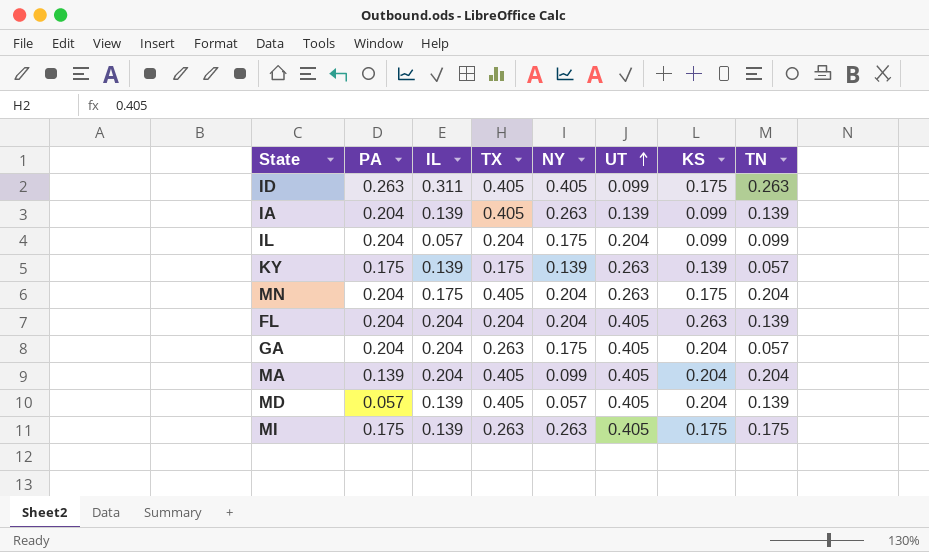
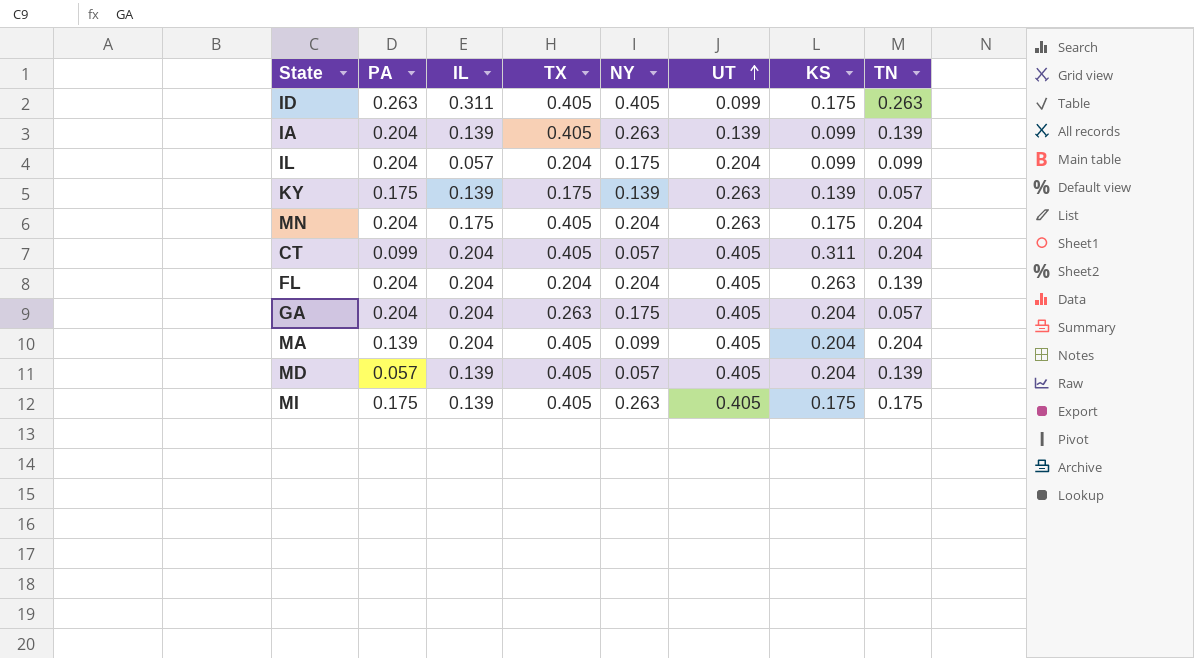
row CT: none -> 0.099 | 0.204 | 0.405 | 0.057 | 0.405 | 0.311 | 0.204
MI | TX: 0.263 -> 0.405

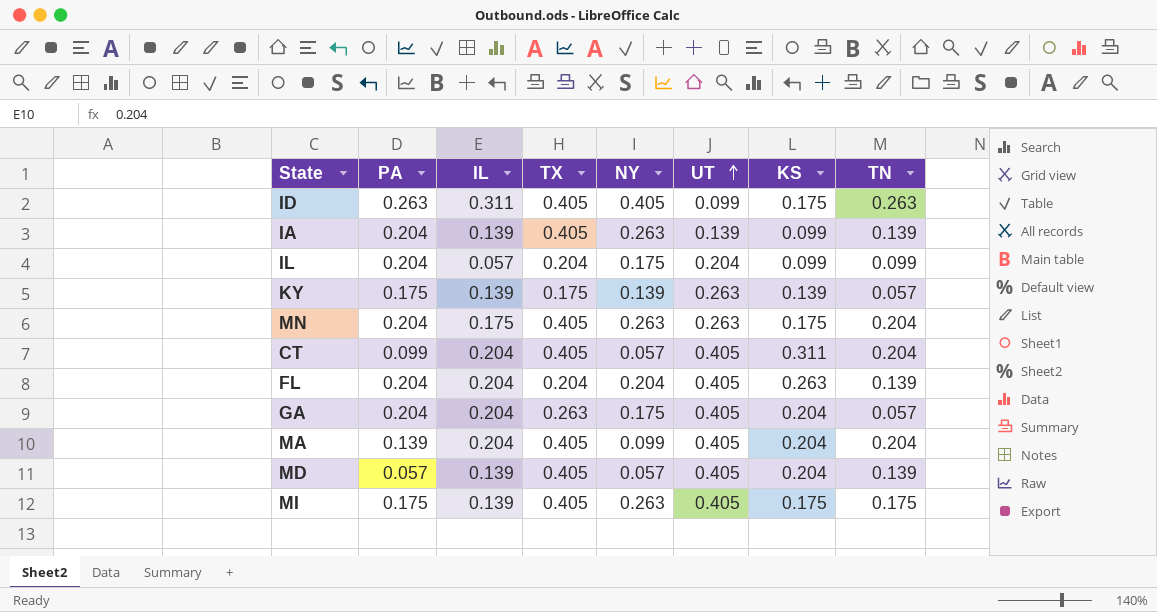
MN | NY: 0.204 -> 0.263

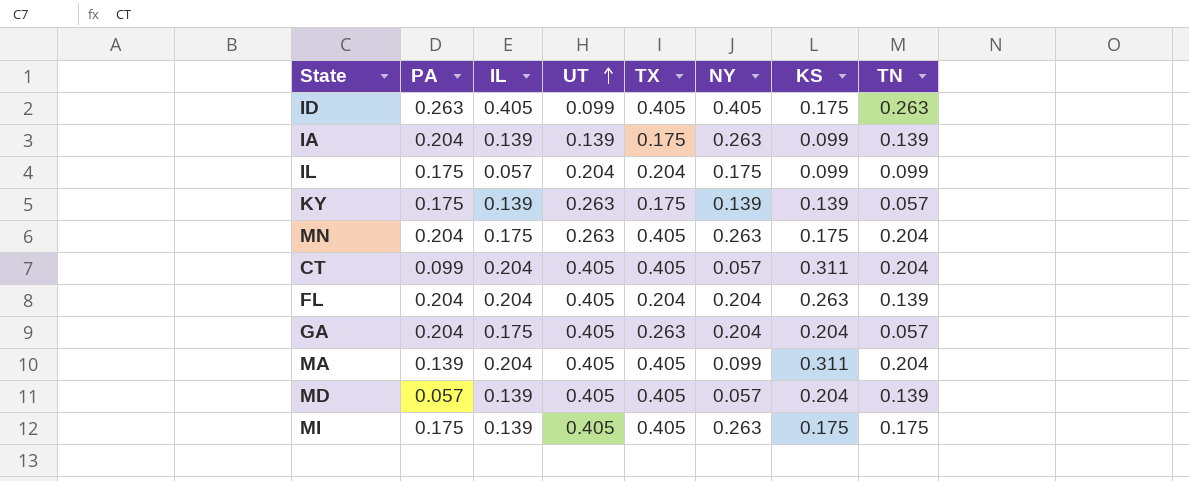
column UT | position: 6 -> 4
ID | IL: 0.311 -> 0.405
IA | TX: 0.405 -> 0.175
IL | PA: 0.204 -> 0.175
GA | IL: 0.204 -> 0.175
GA | NY: 0.175 -> 0.204
MA | KS: 0.204 -> 0.311

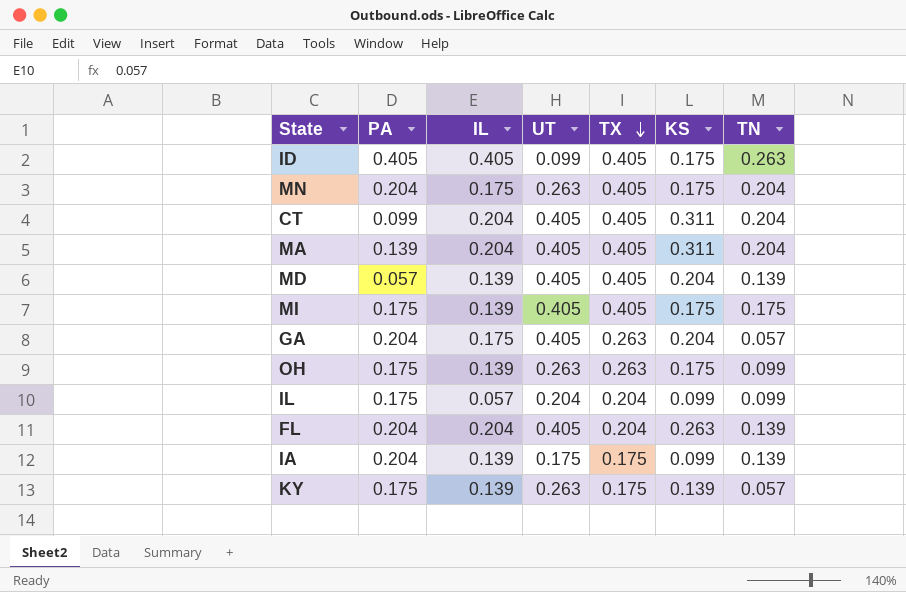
row order: UT ascending -> TX descending
column NY | position: 6 -> none
ID | PA: 0.263 -> 0.405
row OH: none -> 0.175 | 0.139 | 0.263 | 0.263 | 0.175 | 0.099
IA | UT: 0.139 -> 0.175

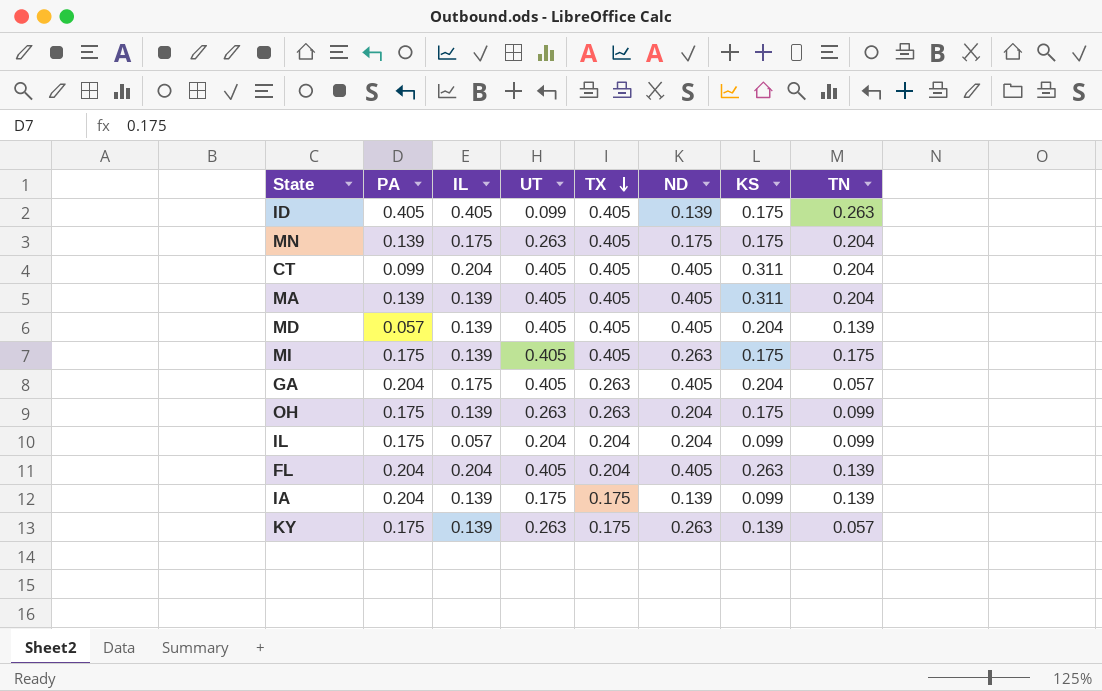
column ND | position: none -> 6
MN | PA: 0.204 -> 0.139
MA | IL: 0.204 -> 0.139

